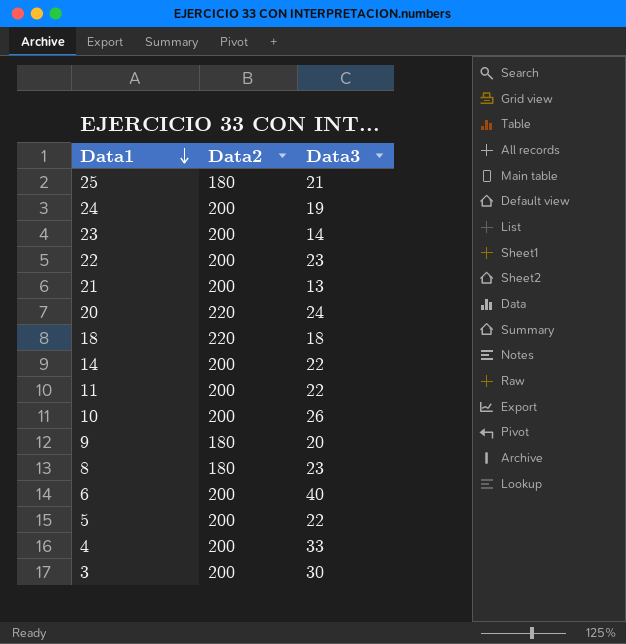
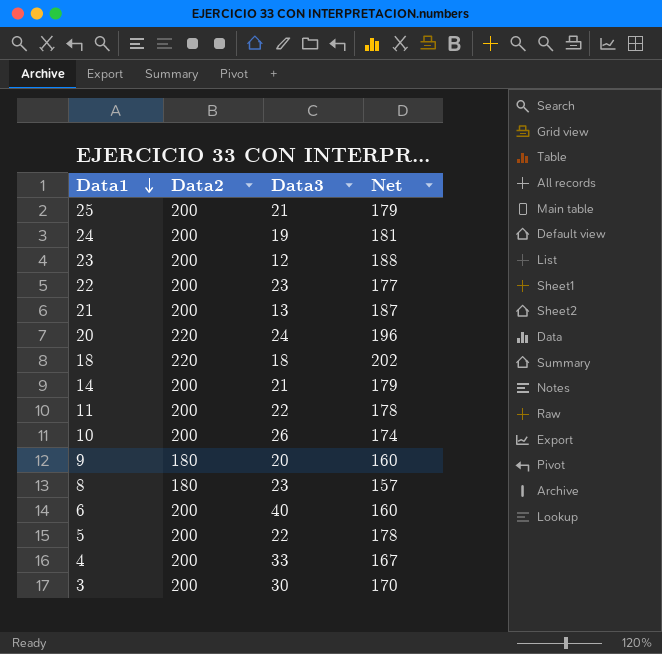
column Net | formula: none -> [Data2] - [Data3]
25 | Data2: 180 -> 200
23 | Data3: 14 -> 12
14 | Data3: 22 -> 21

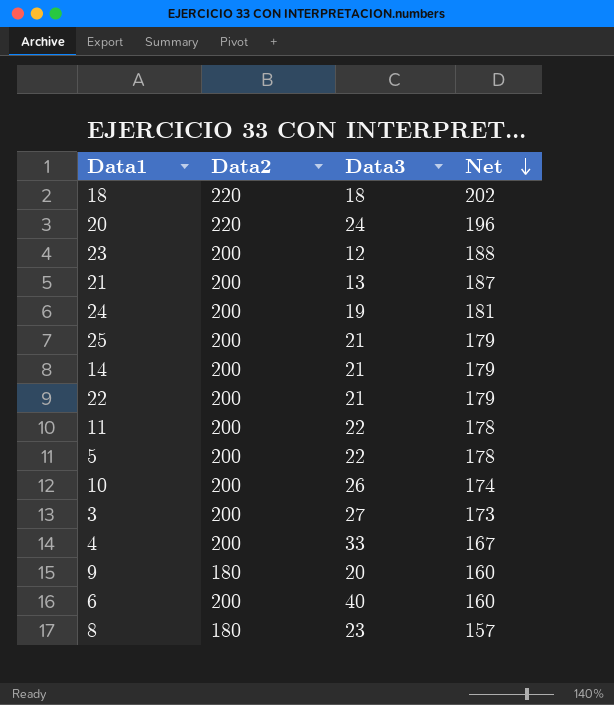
row order: Data1 descending -> Net descending
22 | Data3: 23 -> 21
22 | Net: 177 -> 179
3 | Data3: 30 -> 27
3 | Net: 170 -> 173

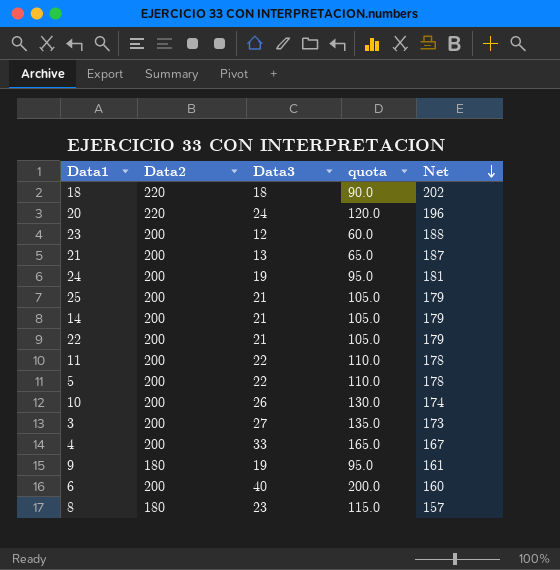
column quota | formula: none -> [Data3] * 5
9 | Data3: 20 -> 19
9 | Net: 160 -> 161

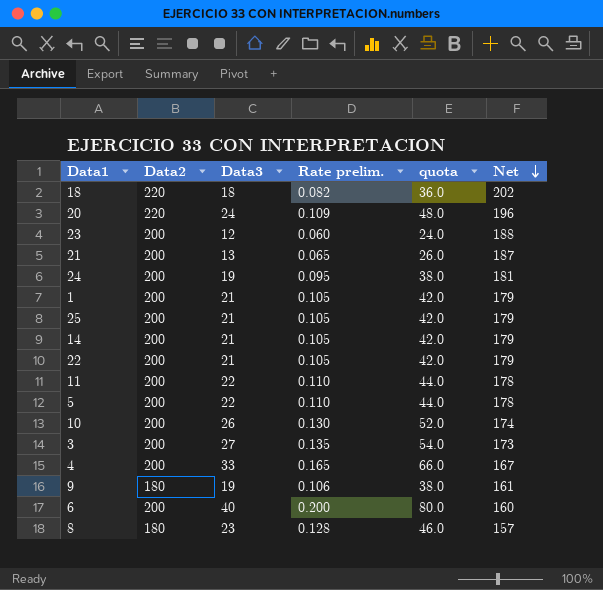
column Rate prelim. | formula: none -> [Data3] / [Data2]
column quota | formula: [Data3] * 5 -> [Data3] * 2
row 1: none -> 200 | 21 | 0.105 | 42.0 | 179

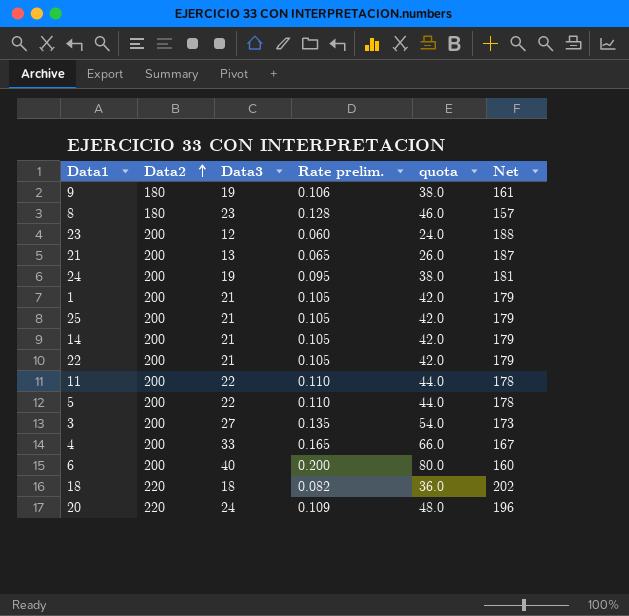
row order: Net descending -> Data2 ascending
row 10: 200 | 26 | 0.130 | 52.0 | 174 -> none

